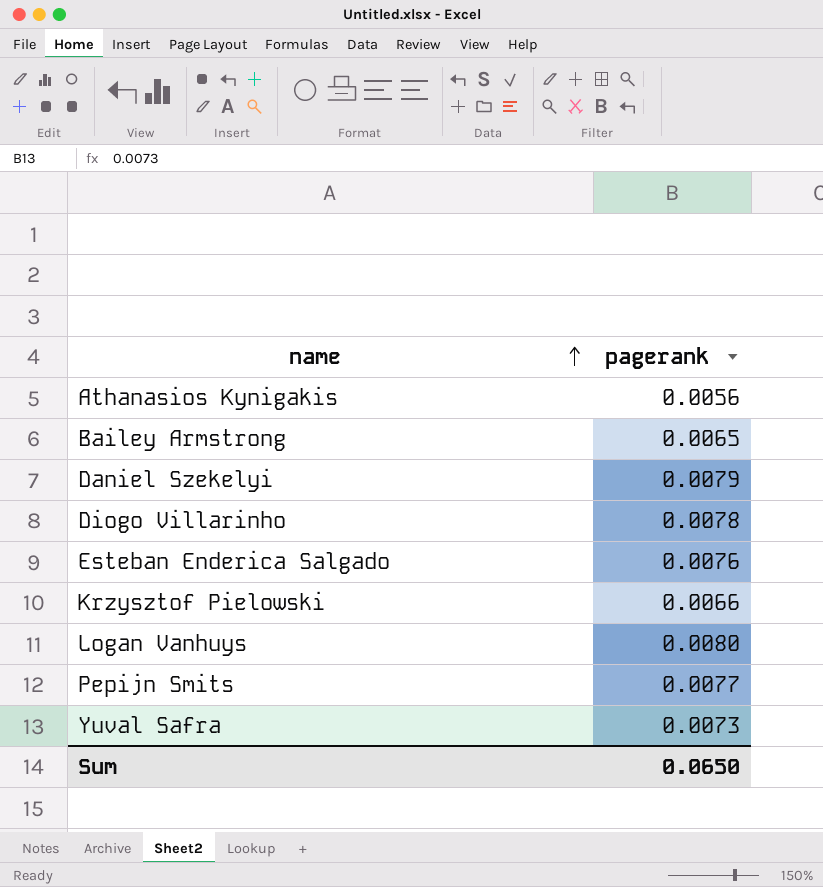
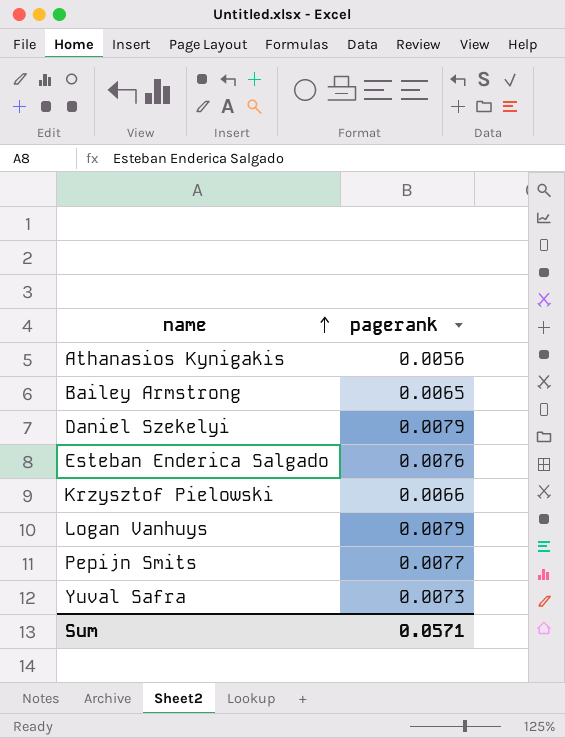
row Diogo Villarinho: 0.0078 -> none
Logan Vanhuys | pagerank: 0.0080 -> 0.0079
Sum | pagerank: 0.0650 -> 0.0571

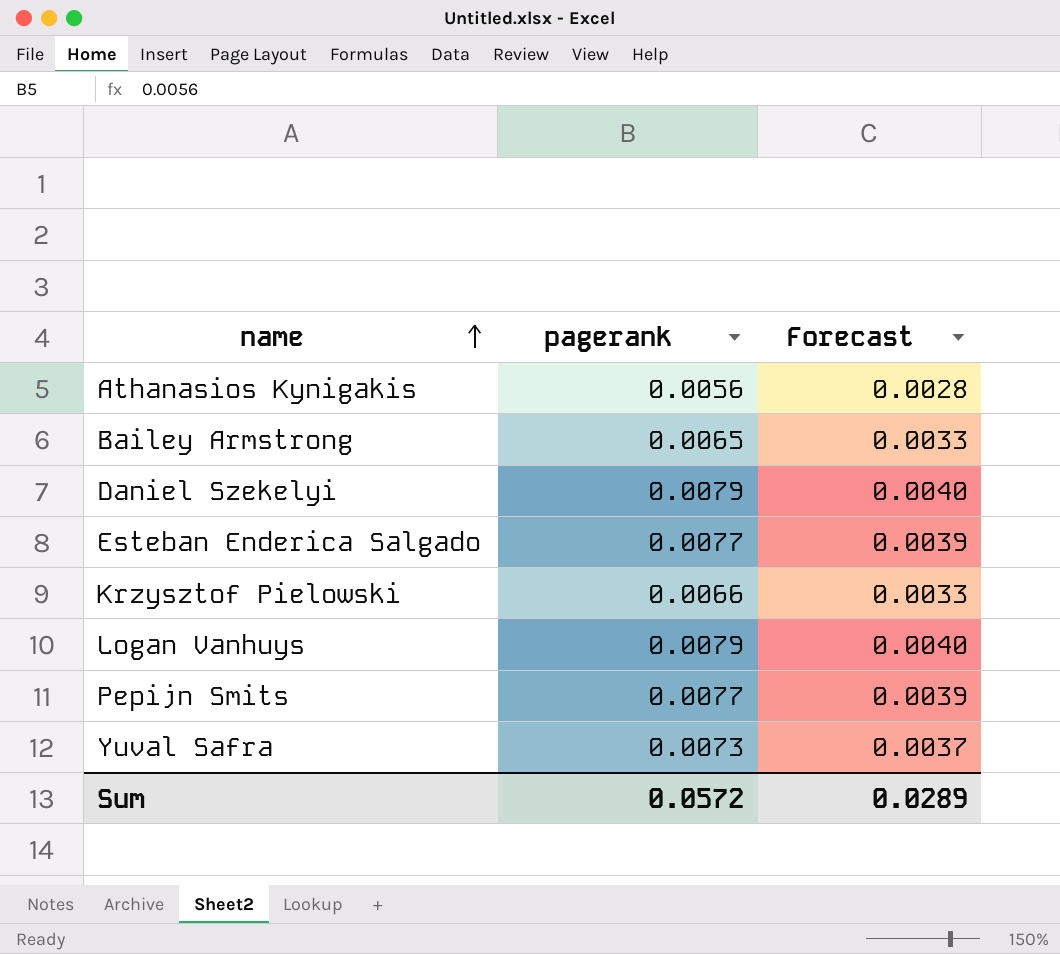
column Forecast | formula: none -> [pagerank] * 0.5
Esteban Enderica Salgado | pagerank: 0.0076 -> 0.0077
Sum | pagerank: 0.0571 -> 0.0572

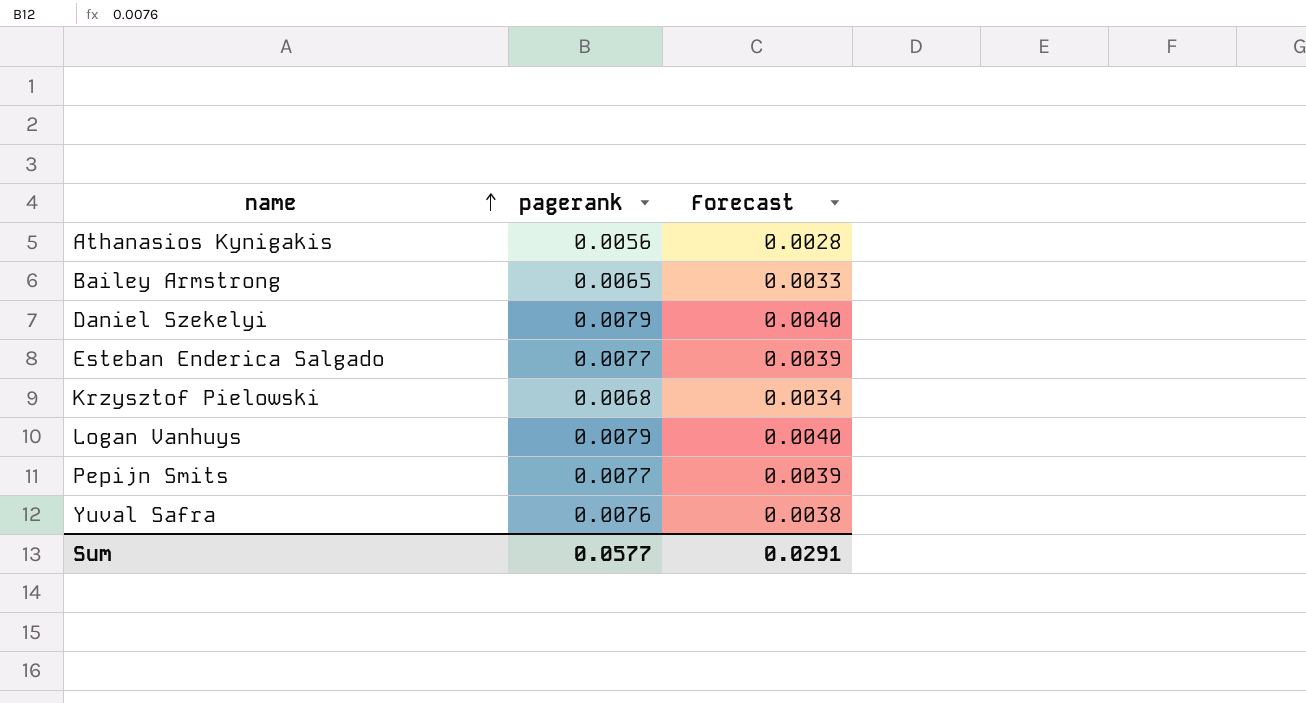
Krzysztof Pielowski | pagerank: 0.0066 -> 0.0068
Krzysztof Pielowski | Forecast: 0.0033 -> 0.0034
Yuval Safra | pagerank: 0.0073 -> 0.0076
Yuval Safra | Forecast: 0.0037 -> 0.0038
Sum | pagerank: 0.0572 -> 0.0577
Sum | Forecast: 0.0289 -> 0.0291

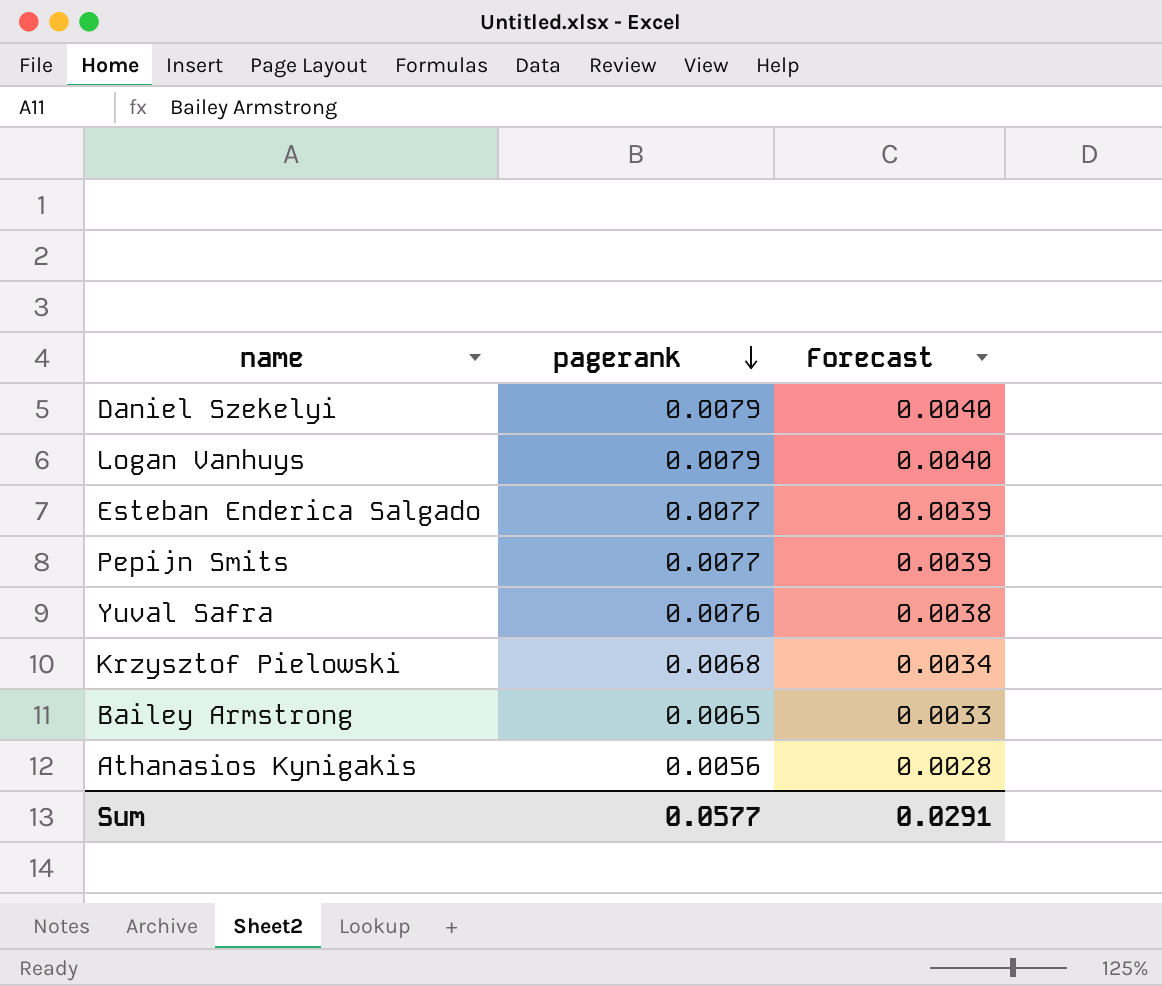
row order: name ascending -> pagerank descending

